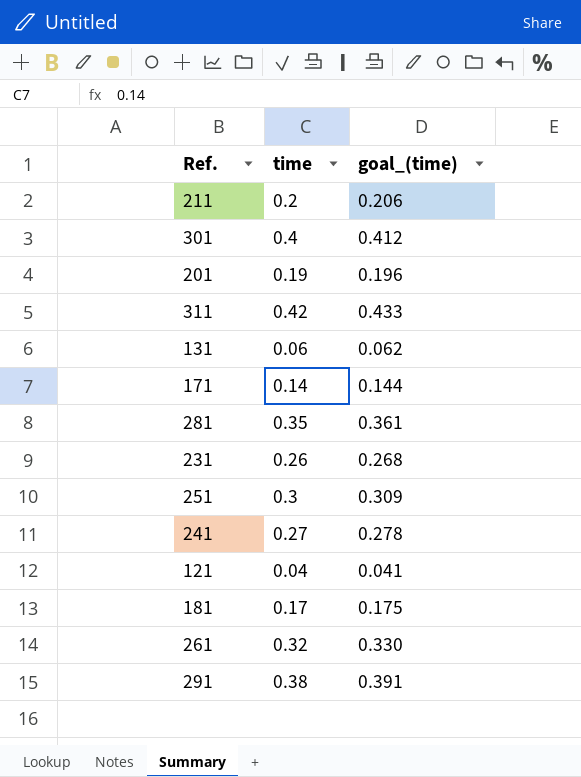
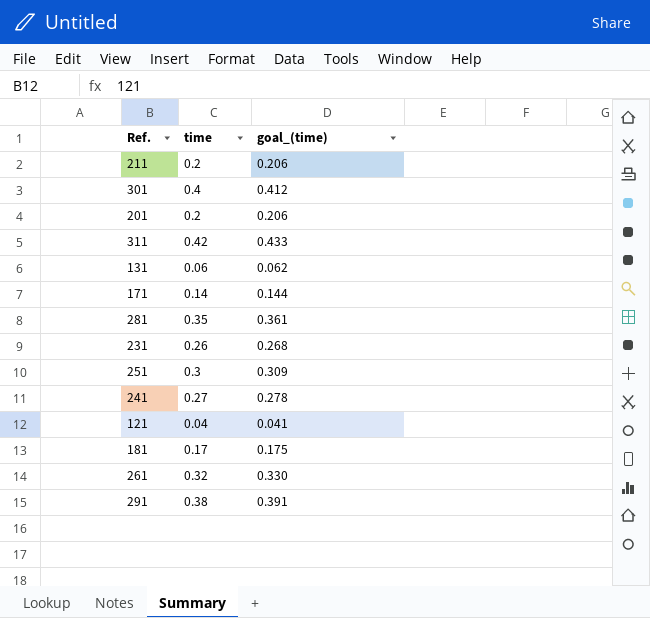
201 | time: 0.19 -> 0.2
201 | goal_(time): 0.196 -> 0.206

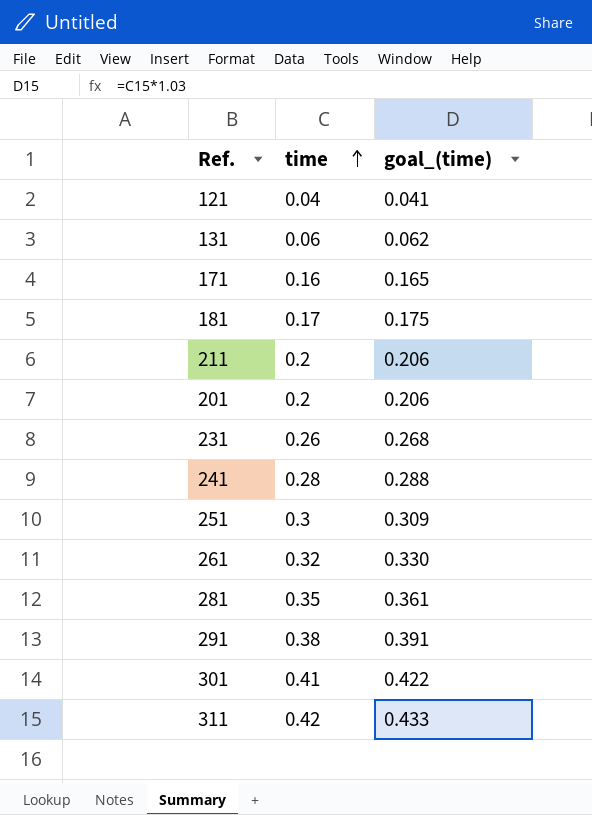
row order: none -> time ascending
171 | time: 0.14 -> 0.16
171 | goal_(time): 0.144 -> 0.165
241 | time: 0.27 -> 0.28
241 | goal_(time): 0.278 -> 0.288
301 | time: 0.4 -> 0.41
301 | goal_(time): 0.412 -> 0.422

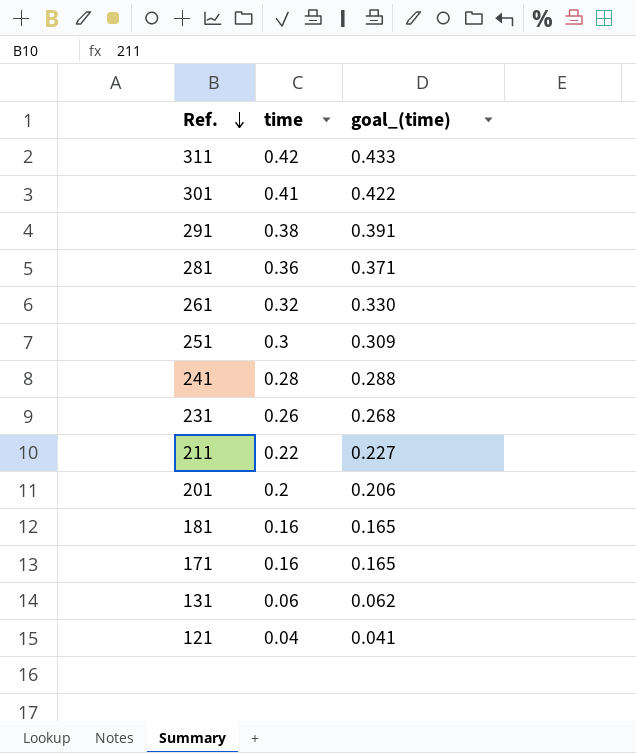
row order: time ascending -> Ref. descending
281 | time: 0.35 -> 0.36
281 | goal_(time): 0.361 -> 0.371
211 | time: 0.2 -> 0.22
211 | goal_(time): 0.206 -> 0.227
181 | time: 0.17 -> 0.16
181 | goal_(time): 0.175 -> 0.165

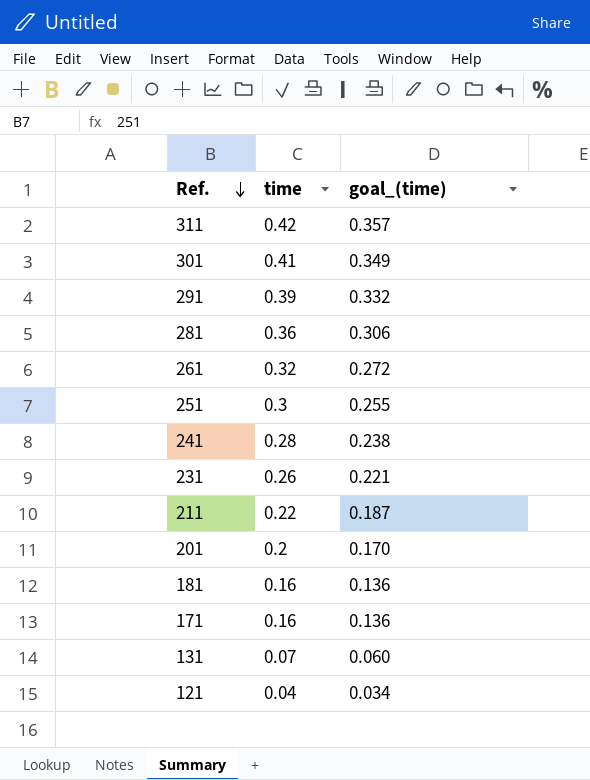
column goal_(time) | formula: [time] * 1.03 -> [time] * 0.85
291 | time: 0.38 -> 0.39
131 | time: 0.06 -> 0.07

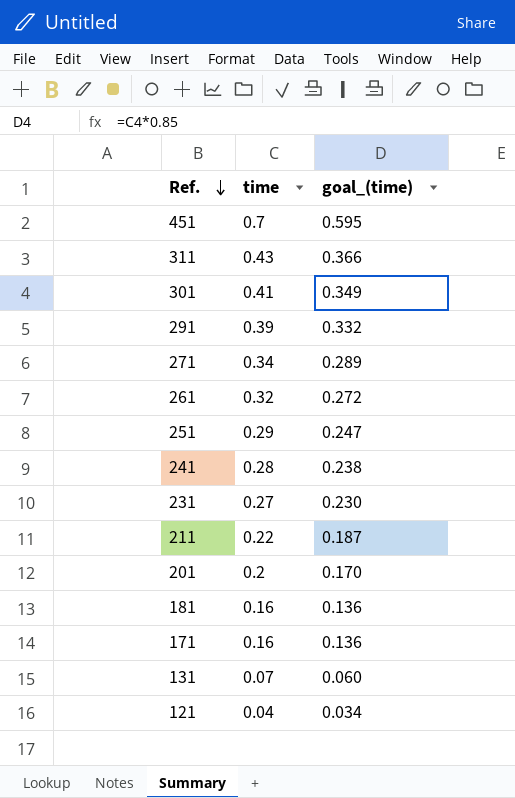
row 281: 0.36 | 0.306 -> none
row 451: none -> 0.7 | 0.595
311 | time: 0.42 -> 0.43
311 | goal_(time): 0.357 -> 0.366
row 271: none -> 0.34 | 0.289
251 | time: 0.3 -> 0.29
251 | goal_(time): 0.255 -> 0.247
231 | time: 0.26 -> 0.27
231 | goal_(time): 0.221 -> 0.230

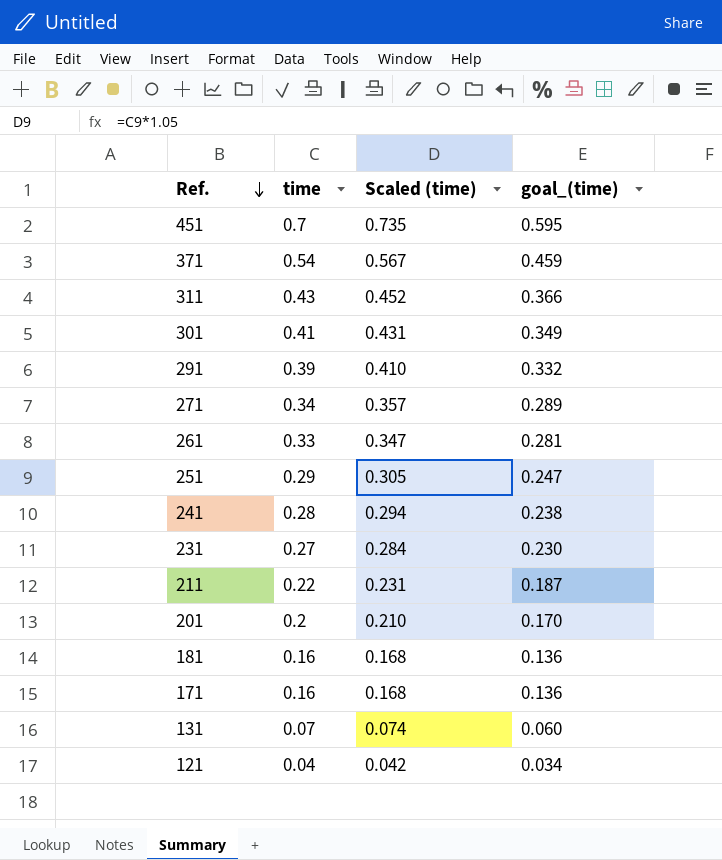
column Scaled (time) | formula: none -> [time] * 1.05
row 371: none -> 0.54 | 0.567 | 0.459
261 | time: 0.32 -> 0.33
261 | goal_(time): 0.272 -> 0.281

